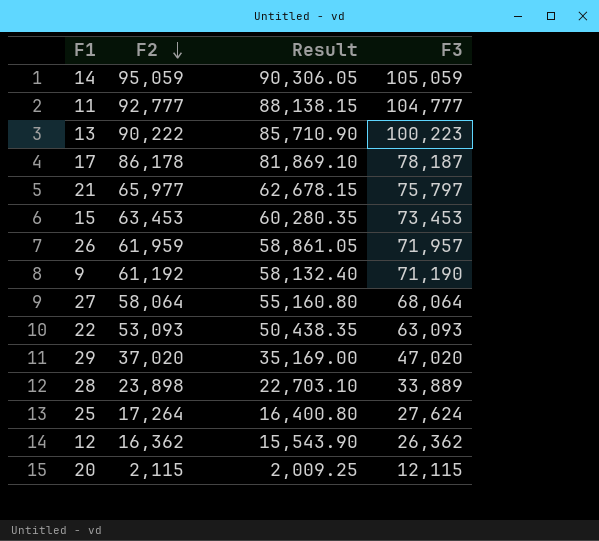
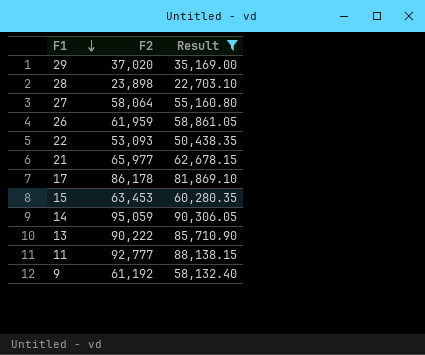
filter: none -> Result >= 22,703.10
row order: F2 descending -> F1 descending
column F3 | position: 4 -> none

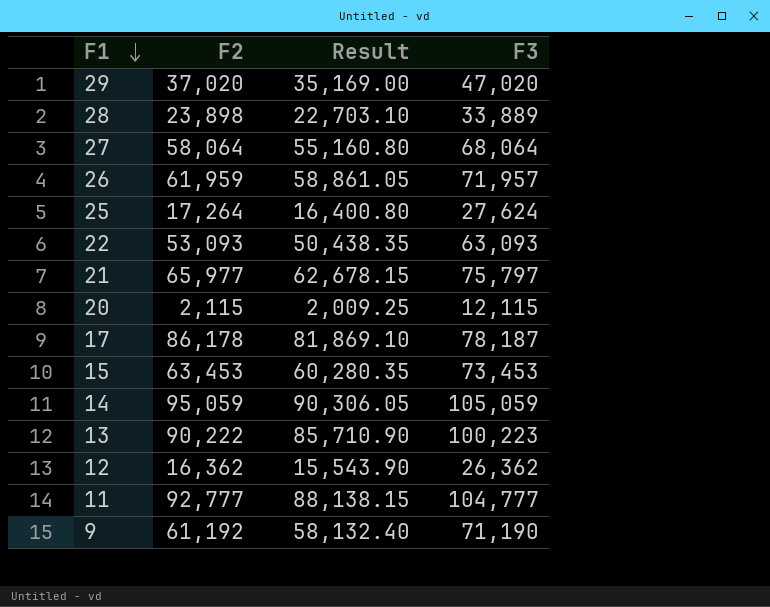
filter: Result >= 22,703.10 -> none
column F3 | position: none -> 4

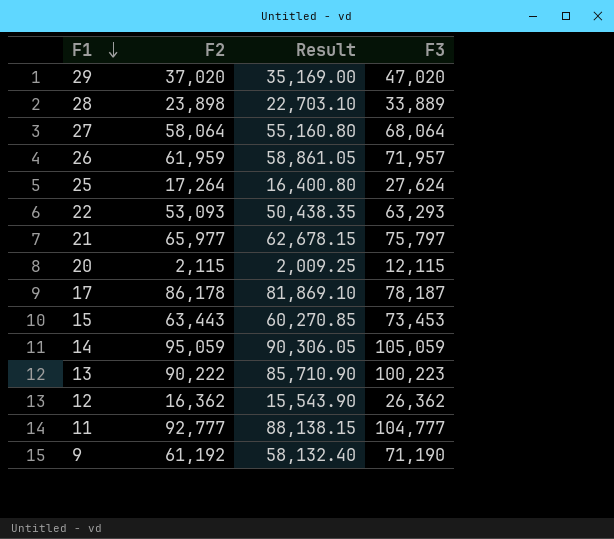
22 | F3: 63,093 -> 63,293
15 | F2: 63,453 -> 63,443
15 | Result: 60,280.35 -> 60,270.85

